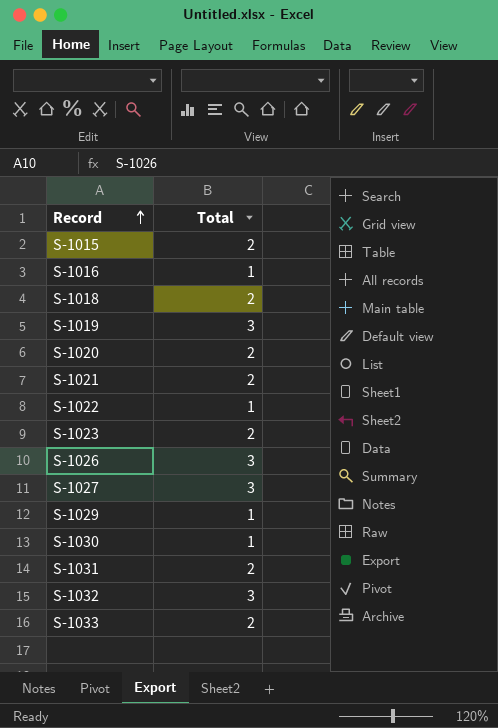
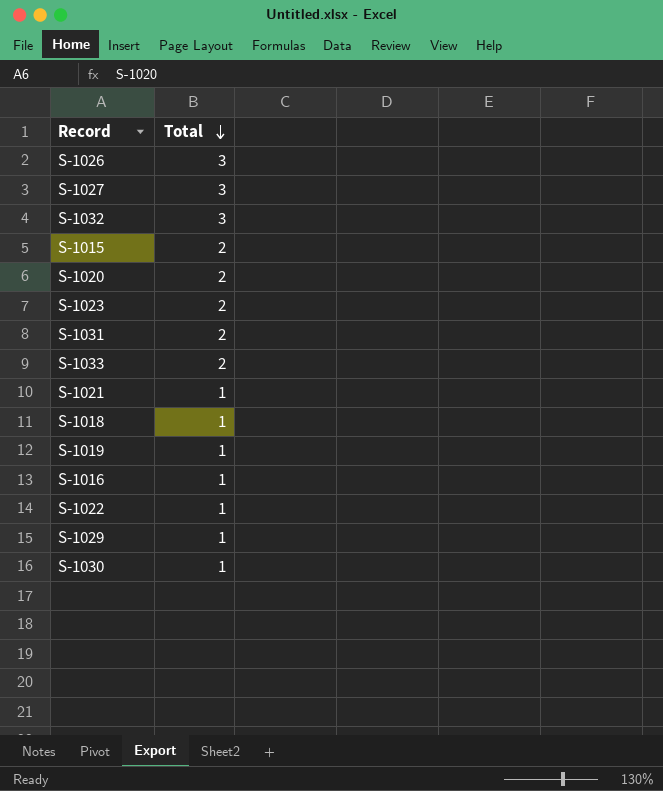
row order: Record ascending -> Total descending
S-1021 | Total: 2 -> 1
S-1018 | Total: 2 -> 1
S-1019 | Total: 3 -> 1

